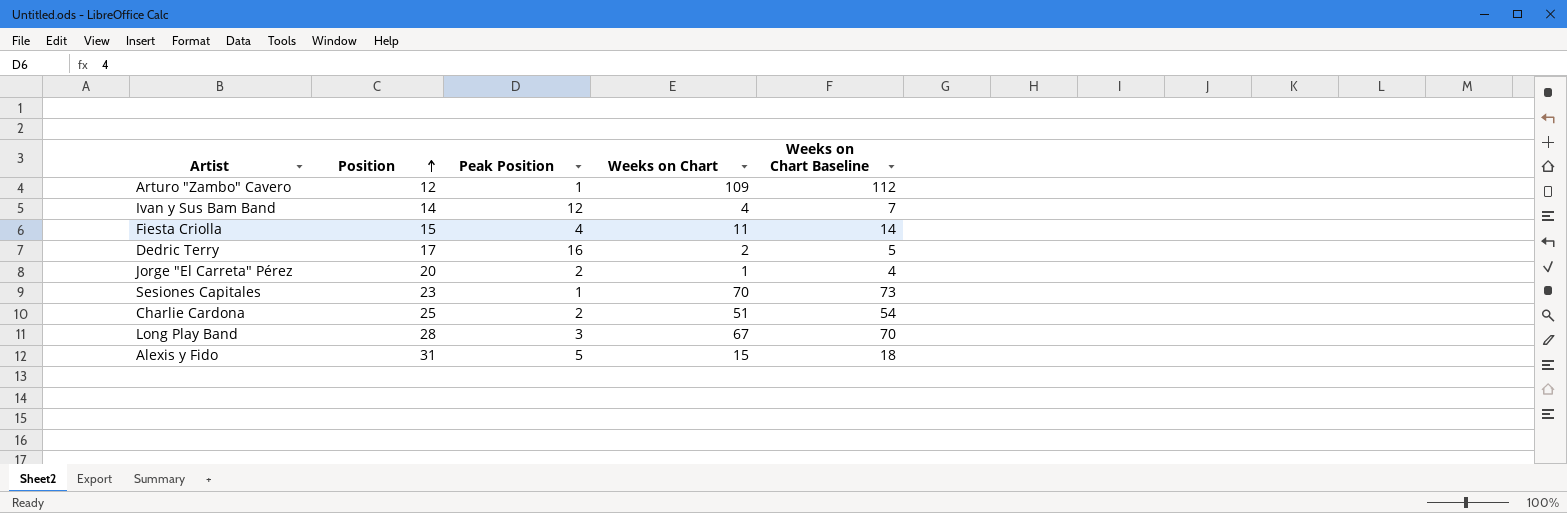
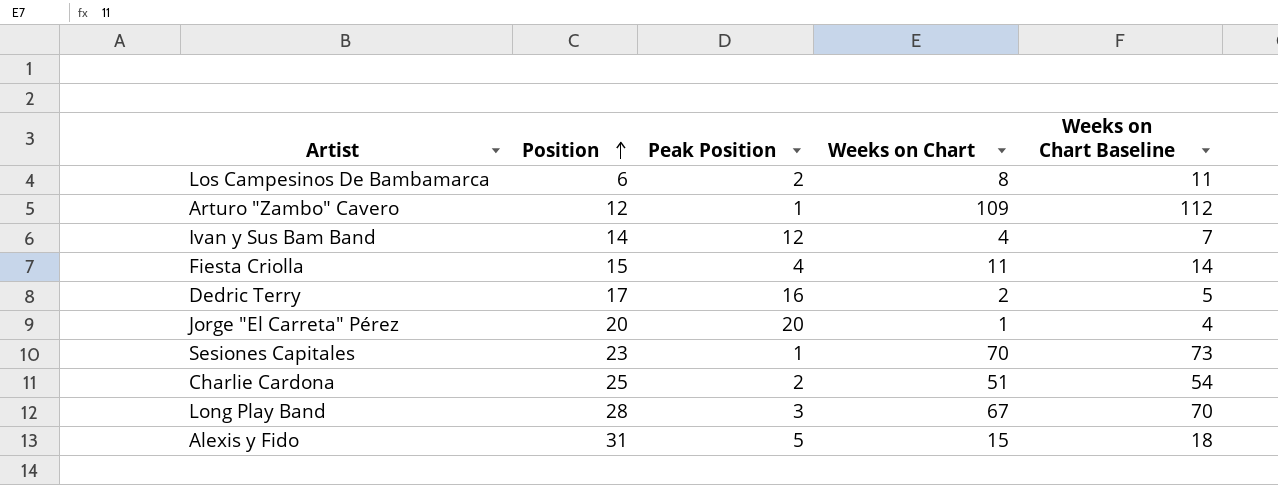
row Los Campesinos De Bambamarca: none -> 6 | 2 | 8 | 11
Jorge "El Carreta" Pérez | Peak Position: 2 -> 20

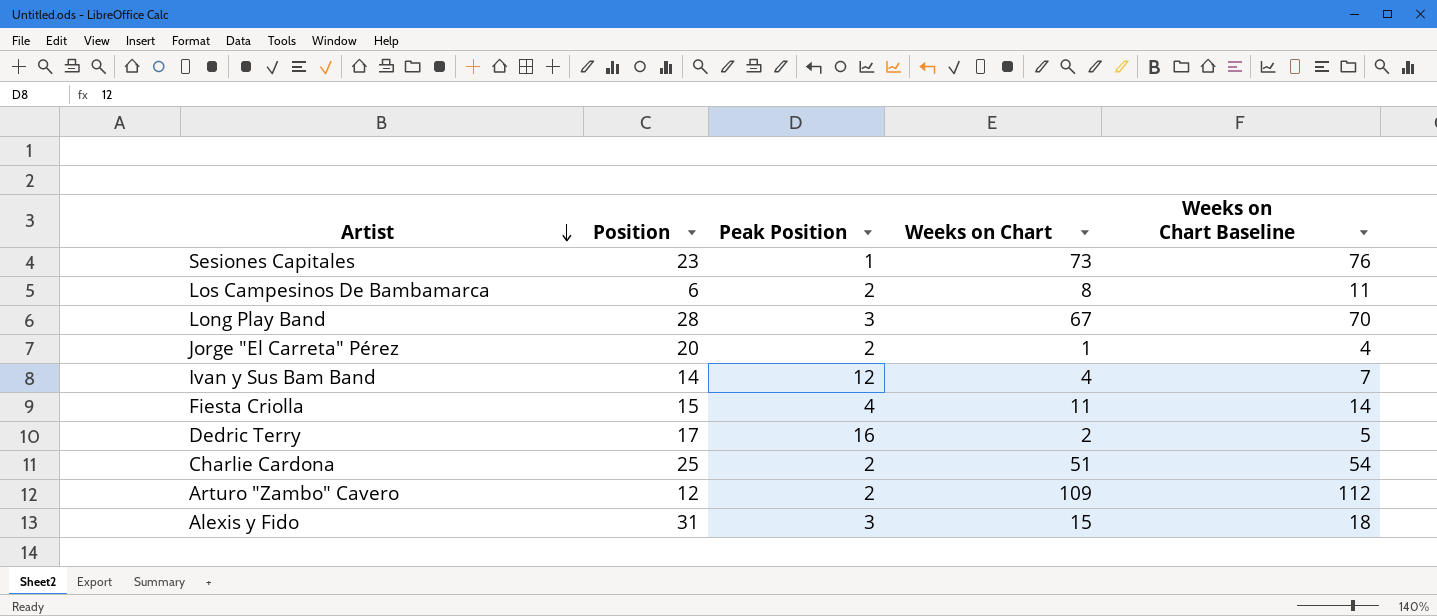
row order: Position ascending -> Artist descending
Sesiones Capitales | Weeks on Chart: 70 -> 73
Sesiones Capitales | Weeks on Chart Baseline: 73 -> 76
Jorge "El Carreta" Pérez | Peak Position: 20 -> 2
Arturo "Zambo" Cavero | Peak Position: 1 -> 2
Alexis y Fido | Peak Position: 5 -> 3

